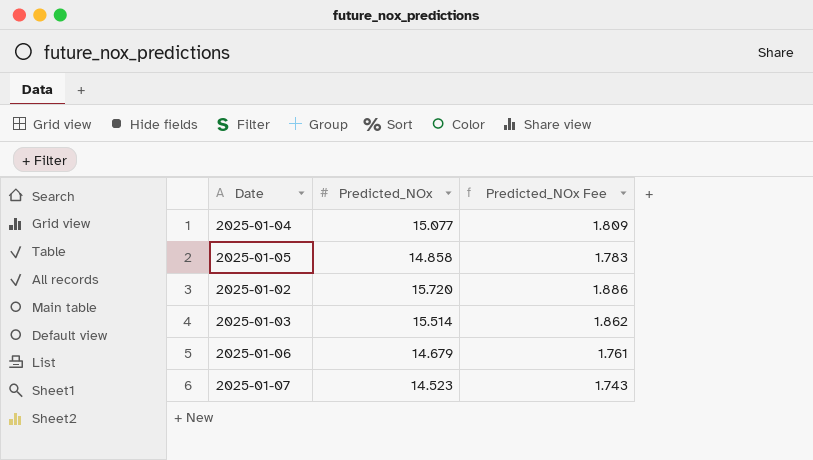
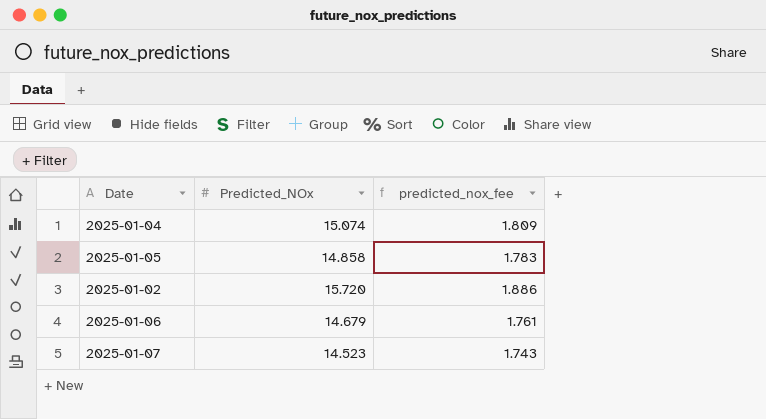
column name: Predicted_NOx Fee -> predicted_nox_fee
row 2025-01-03: 15.514 | 1.862 -> none
2025-01-04 | Predicted_NOx: 15.077 -> 15.074

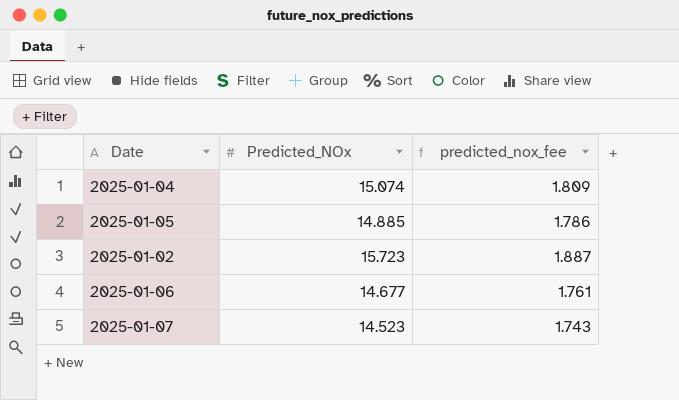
2025-01-05 | Predicted_NOx: 14.858 -> 14.885
2025-01-05 | predicted_nox_fee: 1.783 -> 1.786
2025-01-02 | Predicted_NOx: 15.720 -> 15.723
2025-01-02 | predicted_nox_fee: 1.886 -> 1.887
2025-01-06 | Predicted_NOx: 14.679 -> 14.677

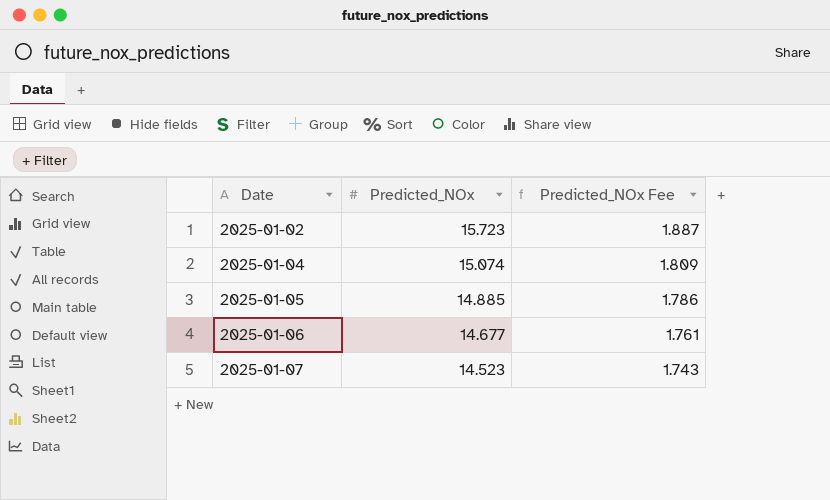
row order: none -> Date ascending
column name: predicted_nox_fee -> Predicted_NOx Fee

